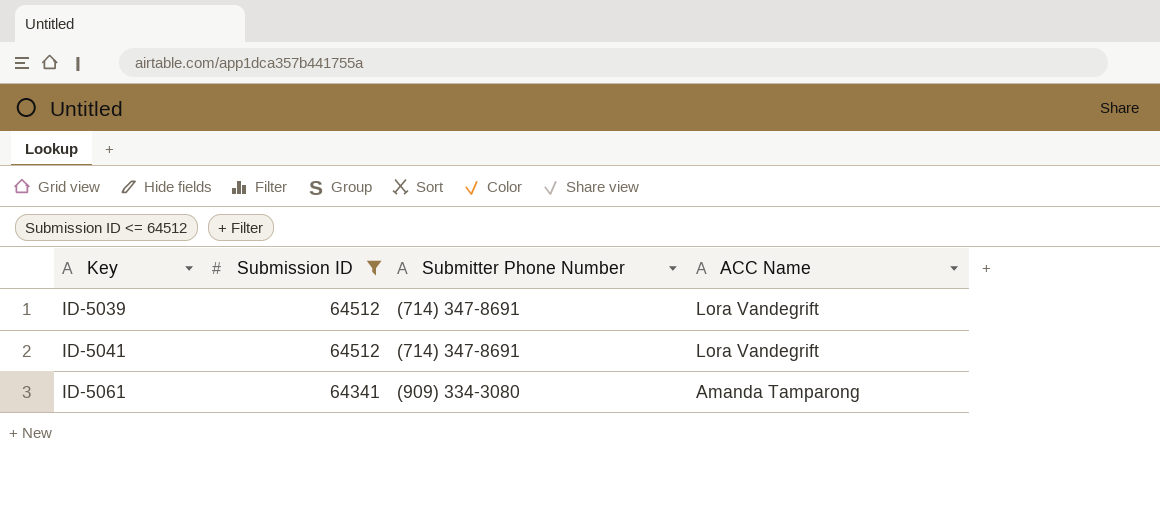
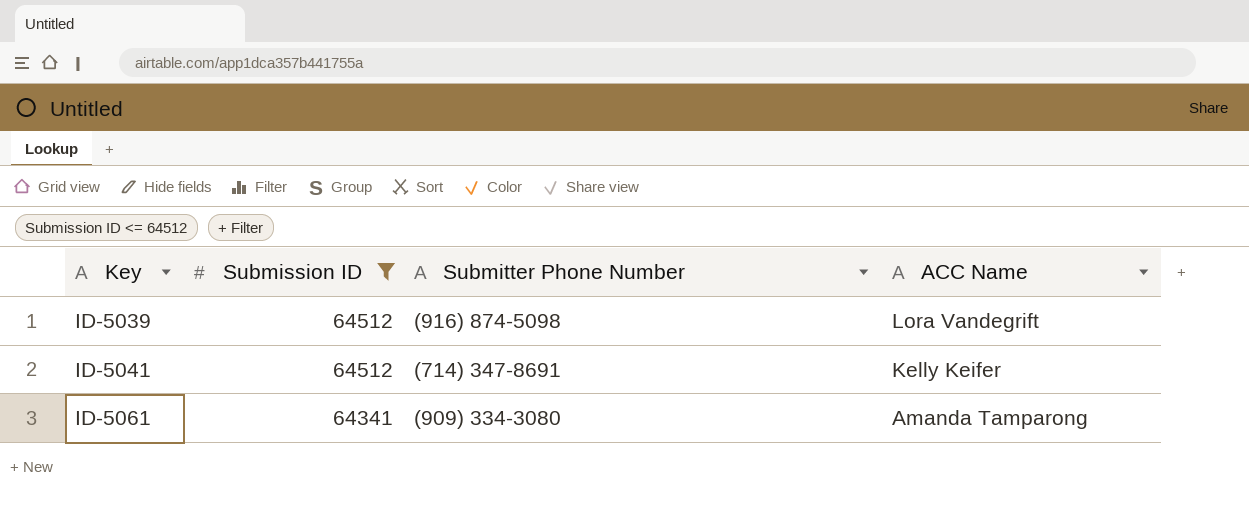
ID-5039 | Submitter Phone Number: (714) 347-8691 -> (916) 874-5098
ID-5041 | ACC Name: Lora Vandegrift -> Kelly Keifer

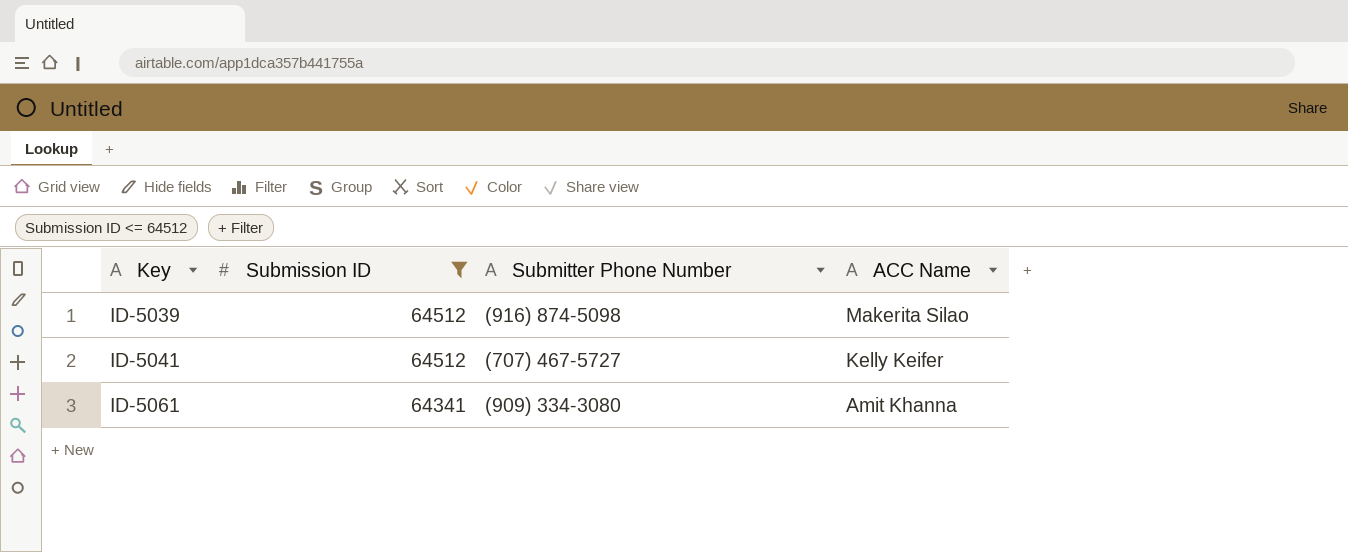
ID-5039 | ACC Name: Lora Vandegrift -> Makerita Silao
ID-5041 | Submitter Phone Number: (714) 347-8691 -> (707) 467-5727
ID-5061 | ACC Name: Amanda Tamparong -> Amit Khanna

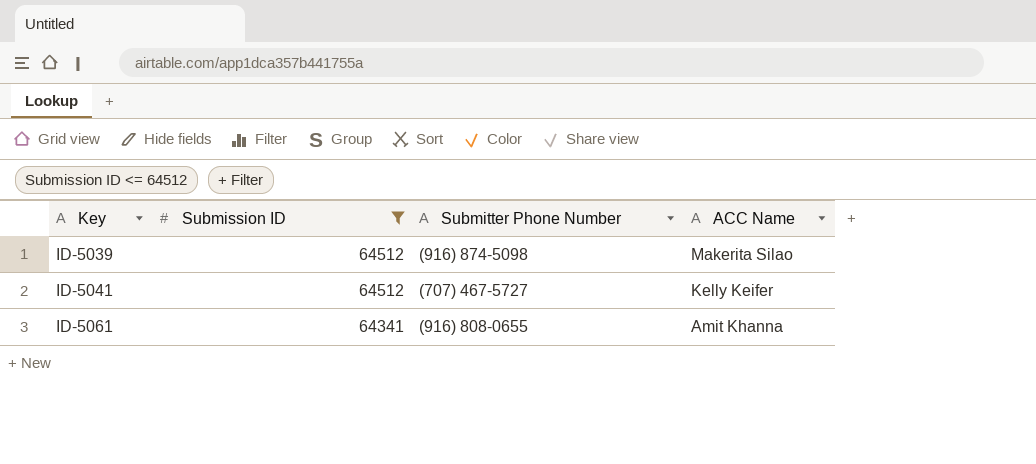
ID-5061 | Submitter Phone Number: (909) 334-3080 -> (916) 808-0655

